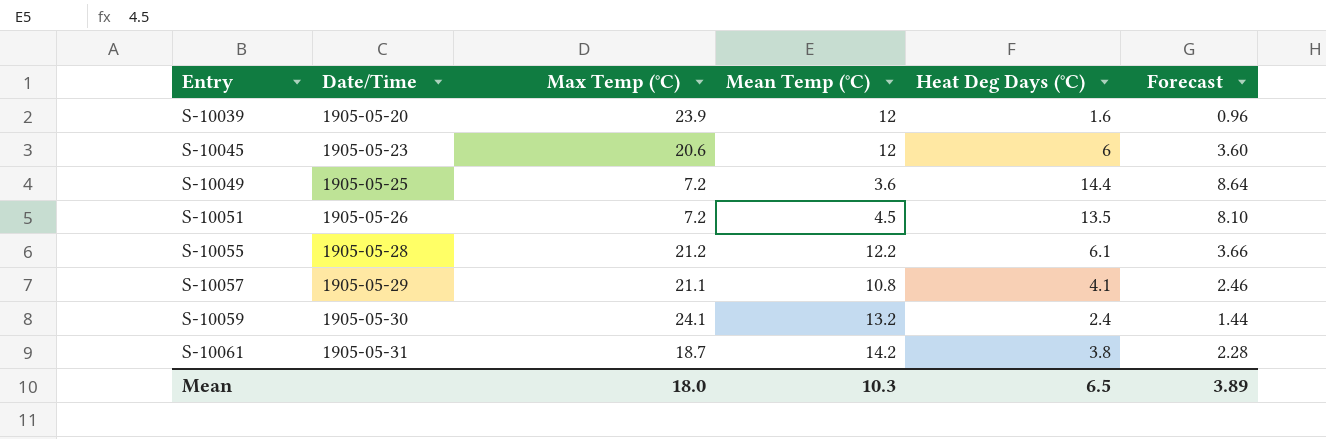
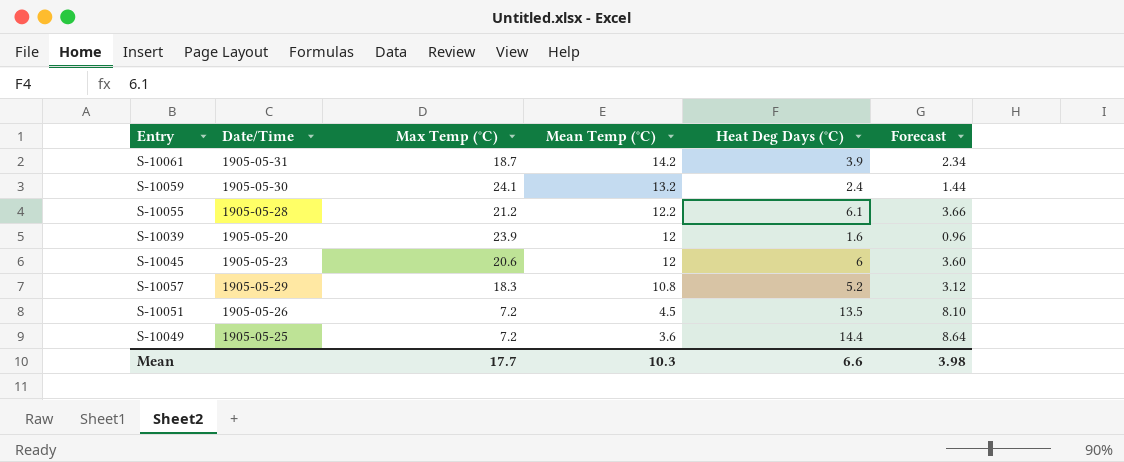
row order: Entry ascending -> Mean Temp (°C) descending
S-10061 | Heat Deg Days (°C): 3.8 -> 3.9
S-10061 | Forecast: 2.28 -> 2.34
S-10057 | Max Temp (°C): 21.1 -> 18.3
S-10057 | Heat Deg Days (°C): 4.1 -> 5.2
S-10057 | Forecast: 2.46 -> 3.12
Mean | Max Temp (°C): 18.0 -> 17.7
Mean | Heat Deg Days (°C): 6.5 -> 6.6
Mean | Forecast: 3.89 -> 3.98

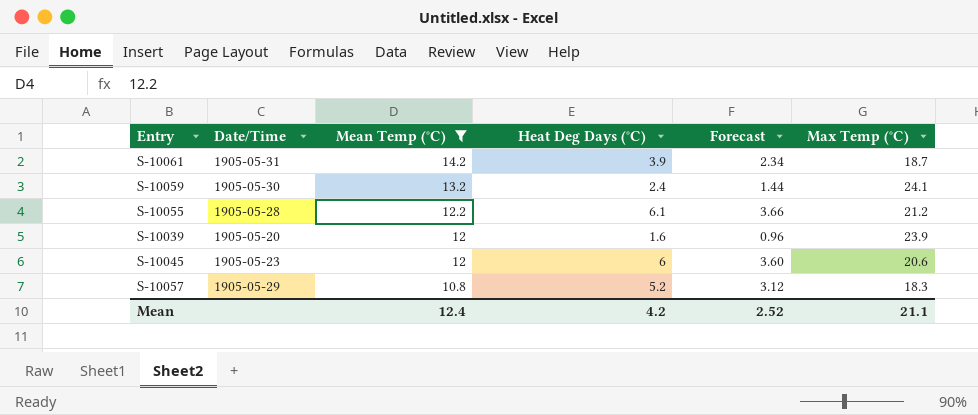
filter: none -> Mean Temp (°C) >= 10.8
column Max Temp (°C) | position: 3 -> 6
Mean | Mean Temp (°C): 10.3 -> 12.4
Mean | Heat Deg Days (°C): 6.6 -> 4.2
Mean | Forecast: 3.98 -> 2.52
Mean | Max Temp (°C): 17.7 -> 21.1

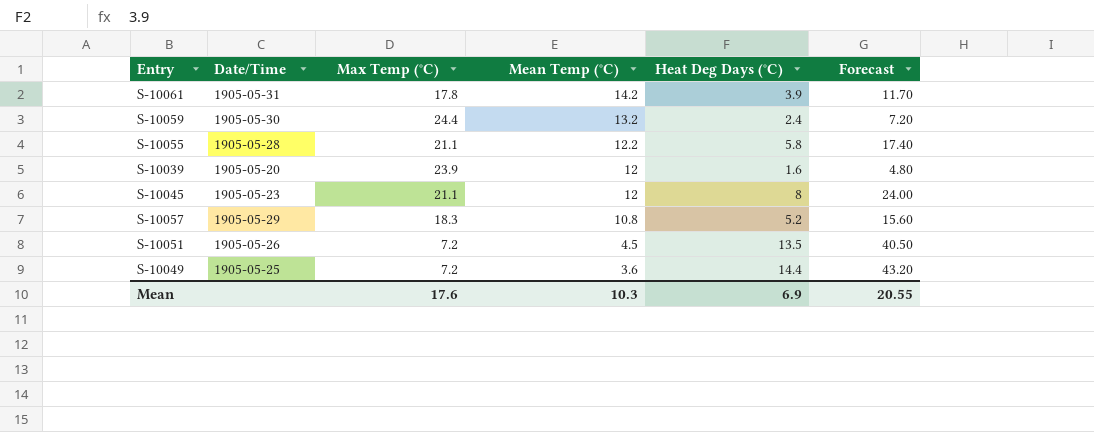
filter: Mean Temp (°C) >= 10.8 -> none
column Max Temp (°C) | position: 6 -> 3
column Forecast | formula: [Heat Deg Days (°C)] * 0.6 -> [Heat Deg Days (°C)] * 3
S-10061 | Max Temp (°C): 18.7 -> 17.8
S-10059 | Max Temp (°C): 24.1 -> 24.4
S-10055 | Max Temp (°C): 21.2 -> 21.1
S-10055 | Heat Deg Days (°C): 6.1 -> 5.8
S-10045 | Max Temp (°C): 20.6 -> 21.1
S-10045 | Heat Deg Days (°C): 6 -> 8
Mean | Max Temp (°C): 21.1 -> 17.6
Mean | Mean Temp (°C): 12.4 -> 10.3
Mean | Heat Deg Days (°C): 4.2 -> 6.9
Mean | Forecast: 2.52 -> 20.55

